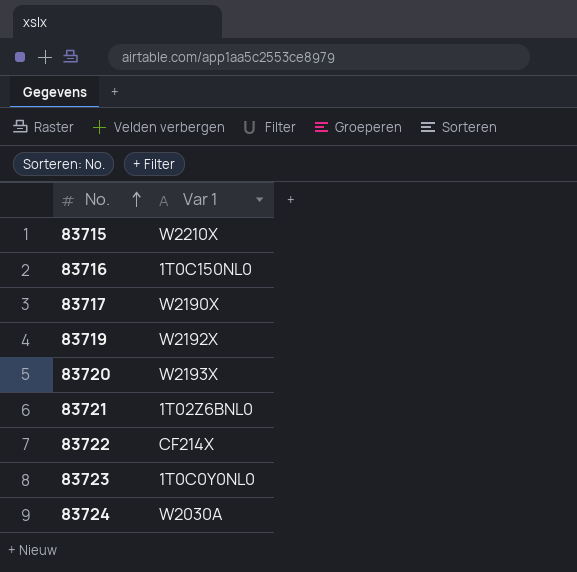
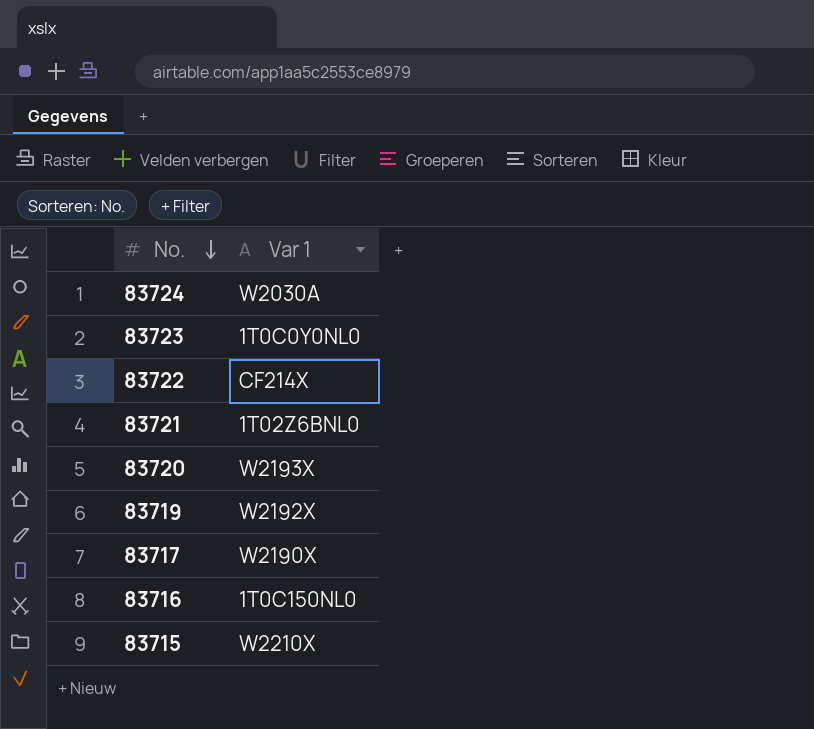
row order: No. ascending -> No. descending

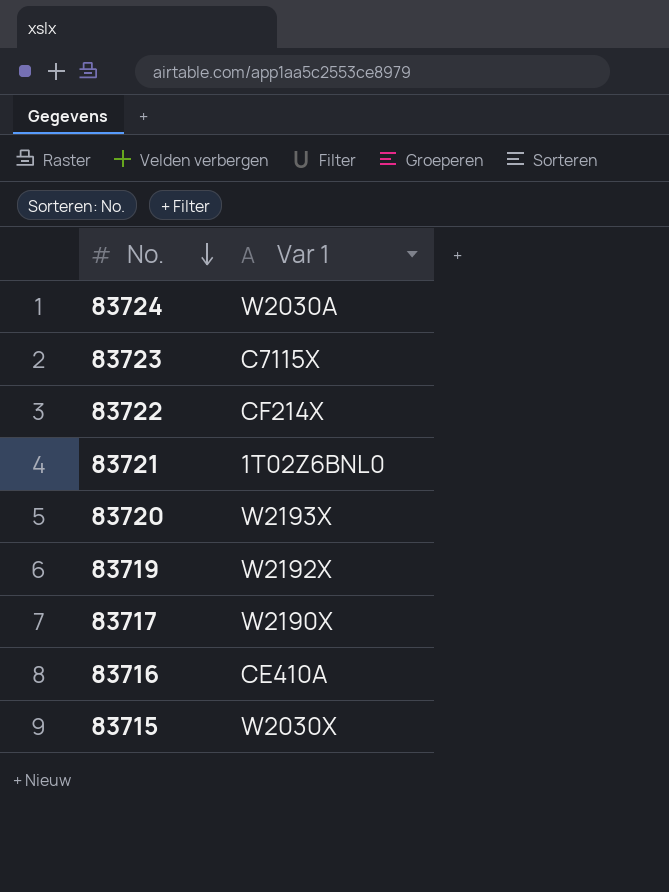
83723 | Var 1: 1T0C0Y0NL0 -> C7115X
83716 | Var 1: 1T0C150NL0 -> CE410A
83715 | Var 1: W2210X -> W2030X

